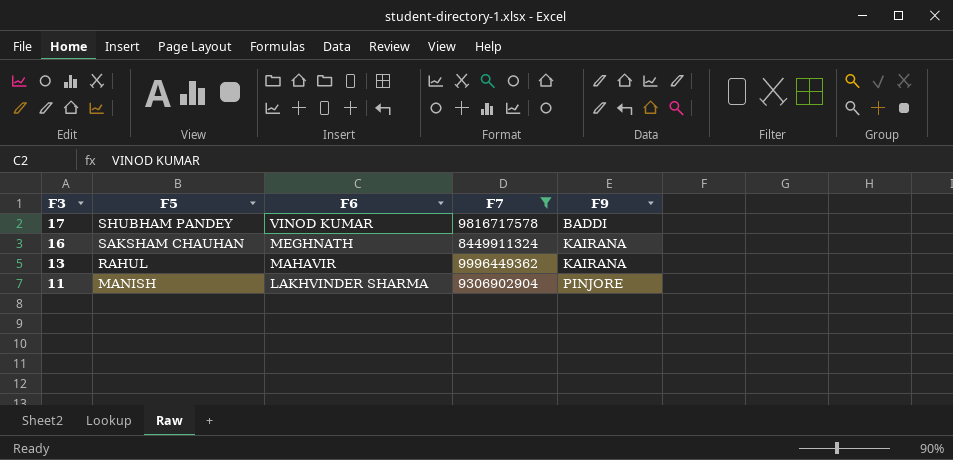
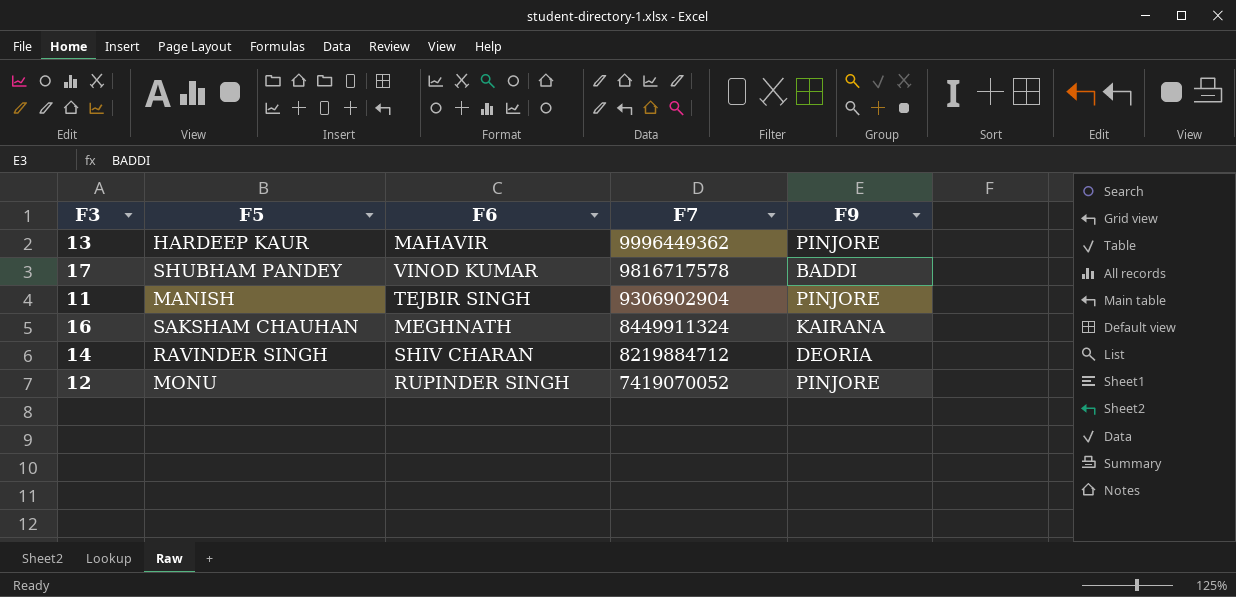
filter: F7 >= 8449911324 -> none
row order: F3 descending -> F7 descending
13 | F5: RAHUL -> HARDEEP KAUR
13 | F9: KAIRANA -> PINJORE
11 | F6: LAKHVINDER SHARMA -> TEJBIR SINGH

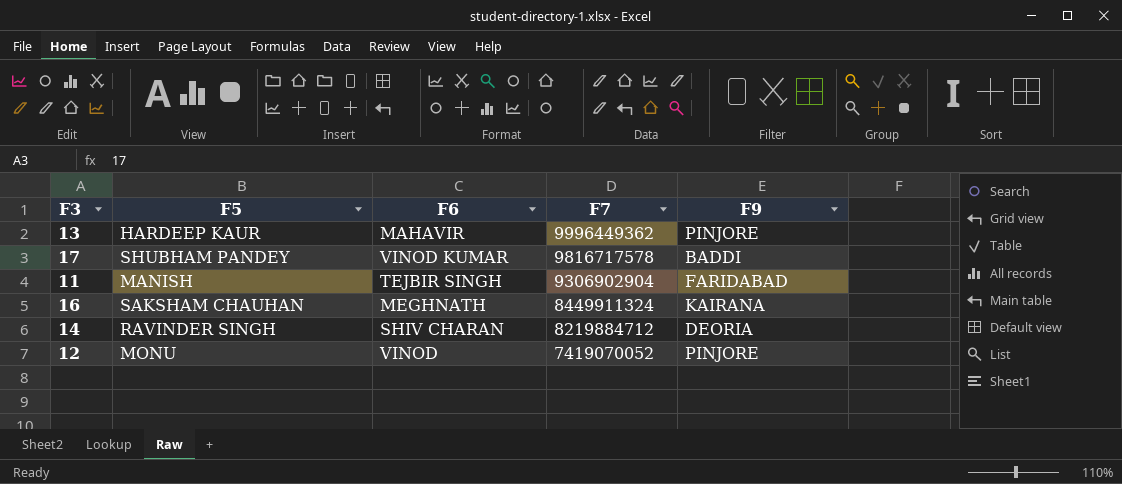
11 | F9: PINJORE -> FARIDABAD
12 | F6: RUPINDER SINGH -> VINOD

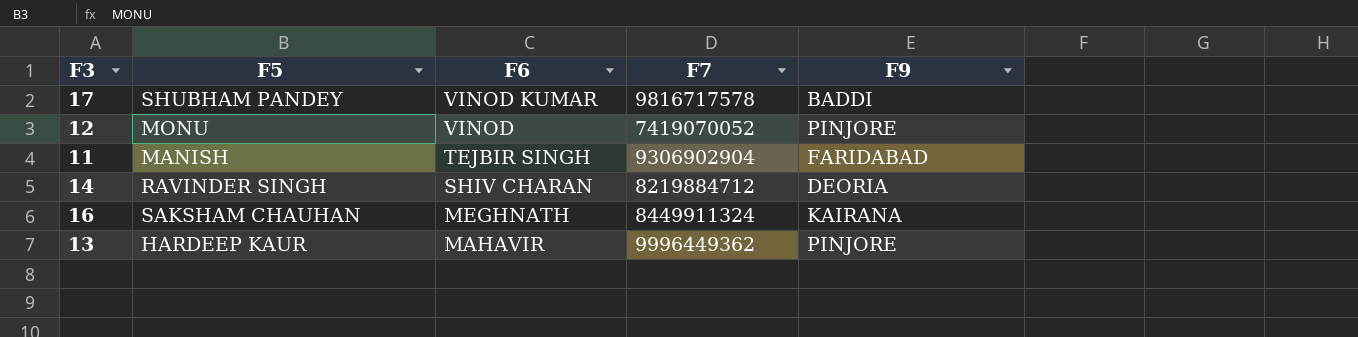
row order: F7 descending -> F6 descending

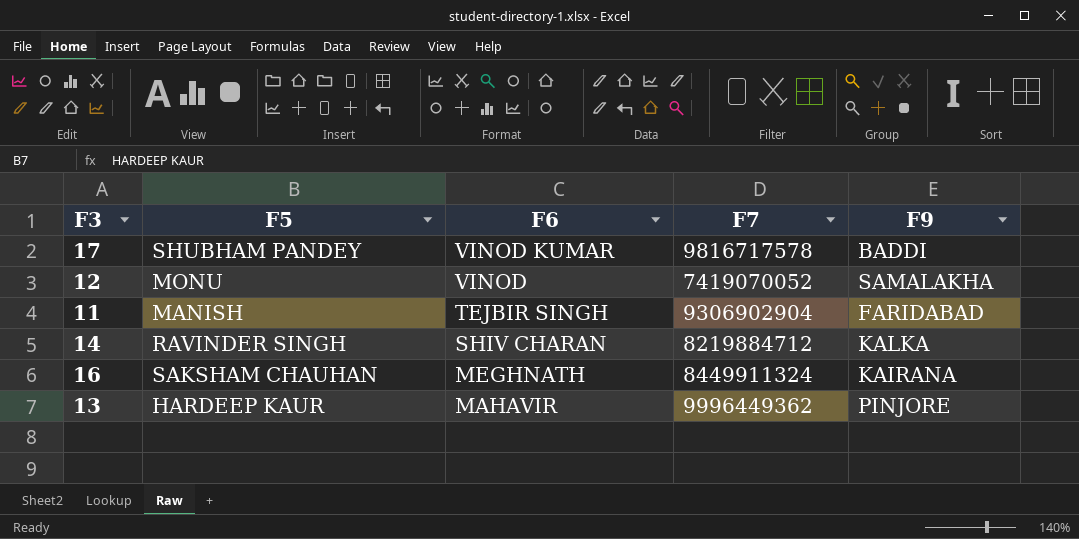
12 | F9: PINJORE -> SAMALAKHA
14 | F9: DEORIA -> KALKA

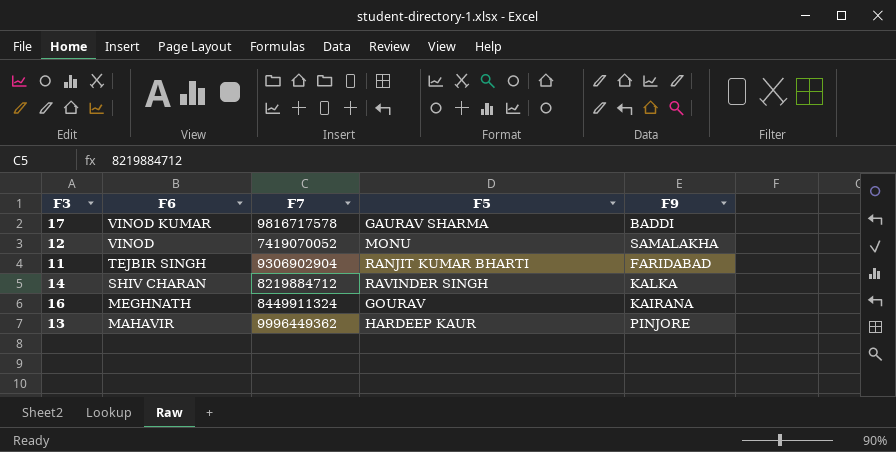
column F5 | position: 2 -> 4
17 | F5: SHUBHAM PANDEY -> GAURAV SHARMA
11 | F5: MANISH -> RANJIT KUMAR BHARTI
16 | F5: SAKSHAM CHAUHAN -> GOURAV

